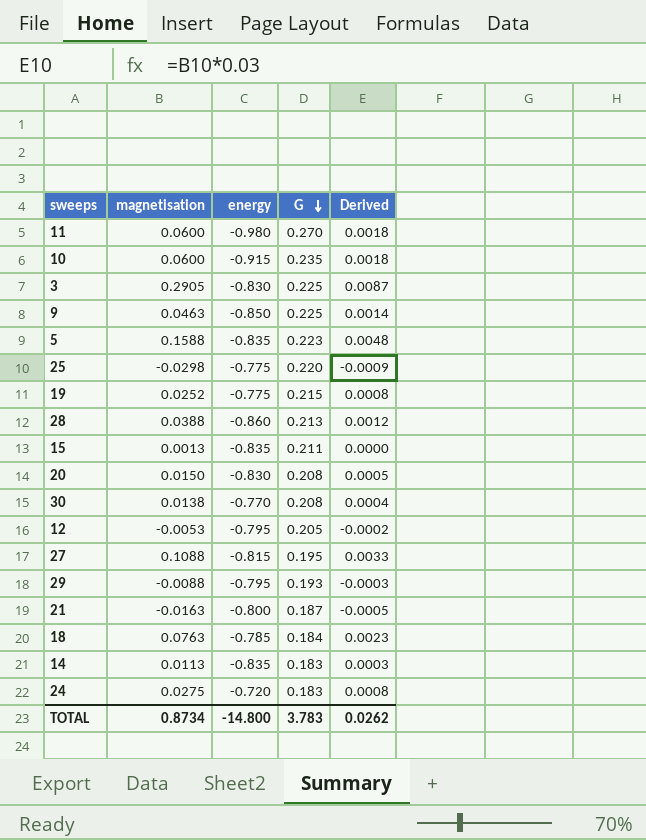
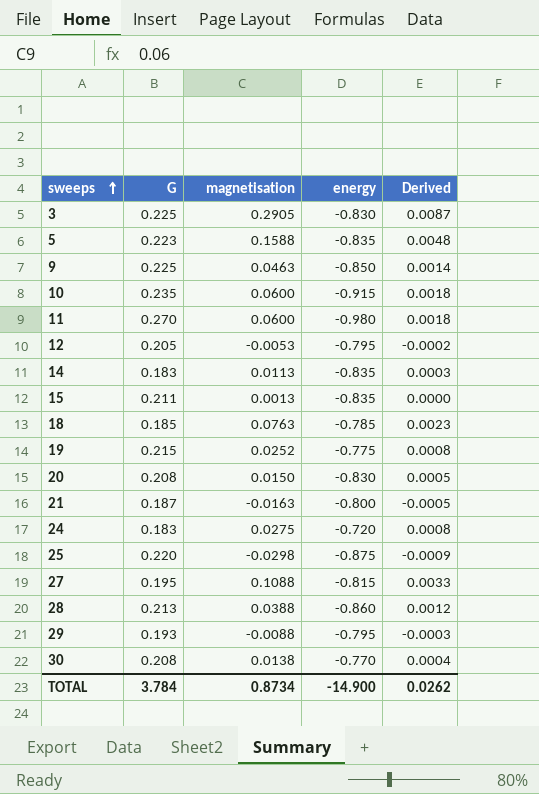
row order: G descending -> sweeps ascending
column G | position: 4 -> 2
18 | G: 0.184 -> 0.185
25 | energy: -0.775 -> -0.875
TOTAL | G: 3.783 -> 3.784
TOTAL | energy: -14.800 -> -14.900

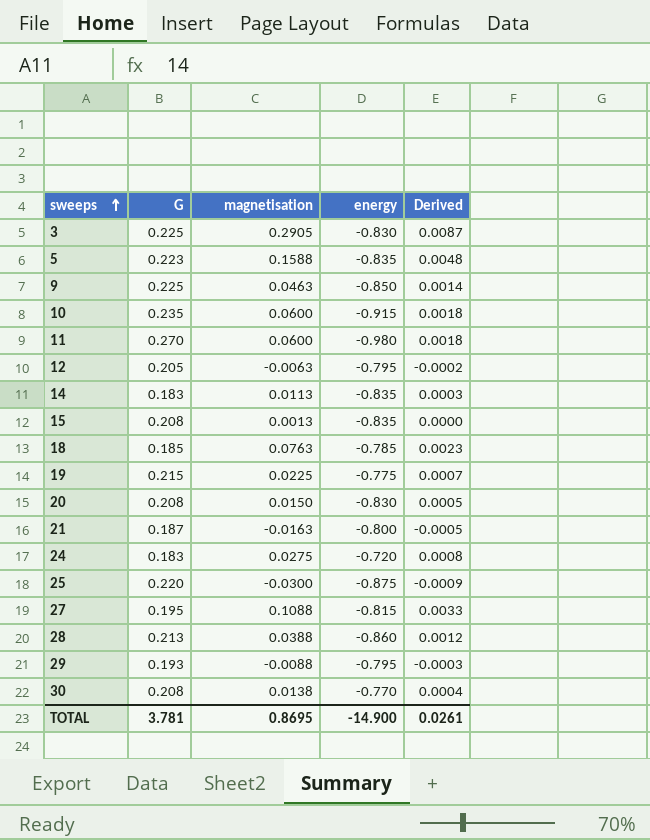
12 | magnetisation: -0.0053 -> -0.0063
15 | G: 0.211 -> 0.208
19 | magnetisation: 0.0252 -> 0.0225
19 | Derived: 0.0008 -> 0.0007
25 | magnetisation: -0.0298 -> -0.0300
TOTAL | G: 3.784 -> 3.781
TOTAL | magnetisation: 0.8734 -> 0.8695
TOTAL | Derived: 0.0262 -> 0.0261

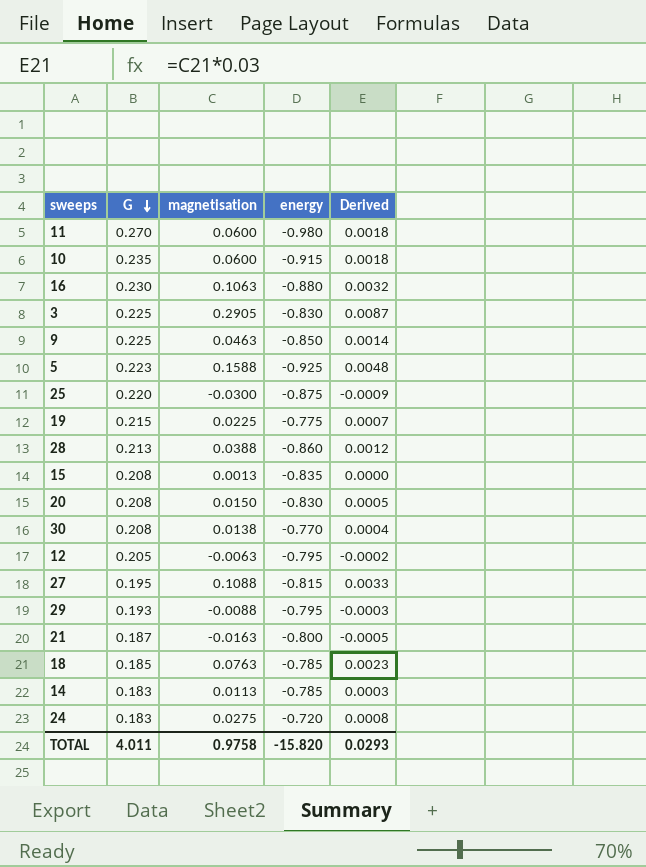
row order: sweeps ascending -> G descending
row 16: none -> 0.230 | 0.1063 | -0.880 | 0.0032
5 | energy: -0.835 -> -0.925
14 | energy: -0.835 -> -0.785
TOTAL | G: 3.781 -> 4.011
TOTAL | magnetisation: 0.8695 -> 0.9758
TOTAL | energy: -14.900 -> -15.820
TOTAL | Derived: 0.0261 -> 0.0293

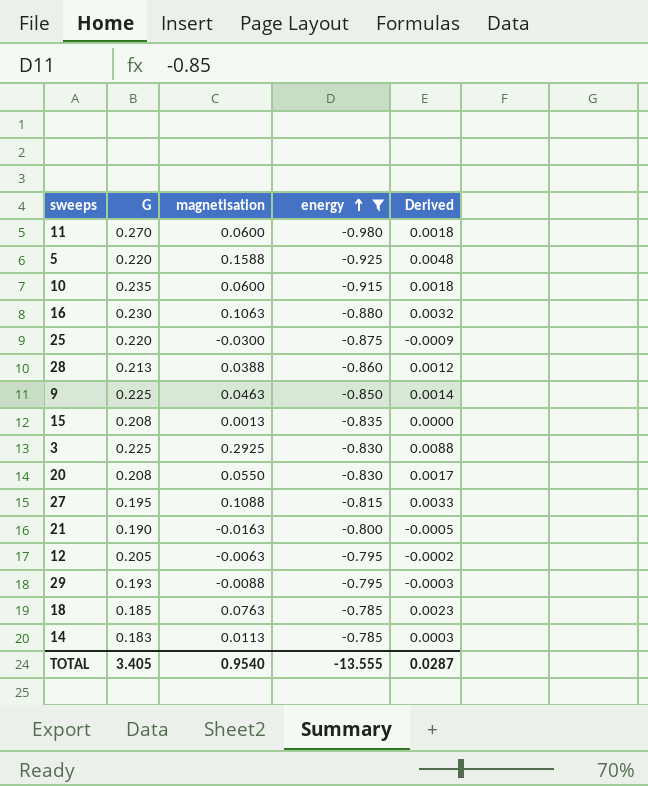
filter: none -> energy <= -0.785
row order: G descending -> energy ascending
5 | G: 0.223 -> 0.220
3 | magnetisation: 0.2905 -> 0.2925
3 | Derived: 0.0087 -> 0.0088
20 | magnetisation: 0.0150 -> 0.0550
20 | Derived: 0.0005 -> 0.0017
21 | G: 0.187 -> 0.190
TOTAL | G: 4.011 -> 3.405
TOTAL | magnetisation: 0.9758 -> 0.9540
TOTAL | energy: -15.820 -> -13.555
TOTAL | Derived: 0.0293 -> 0.0287

